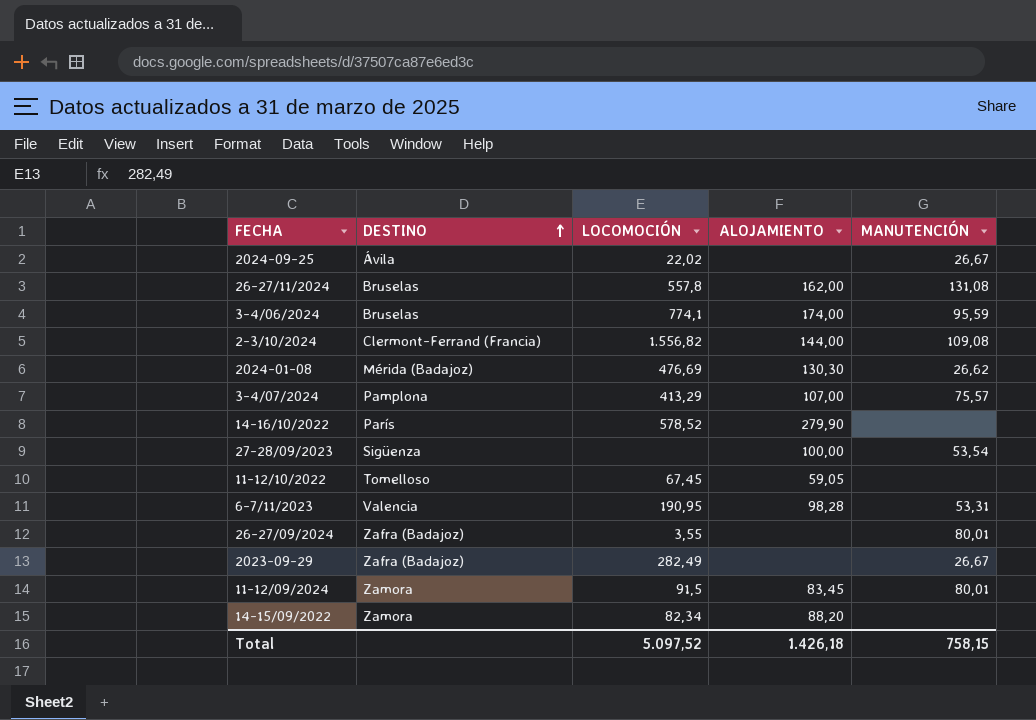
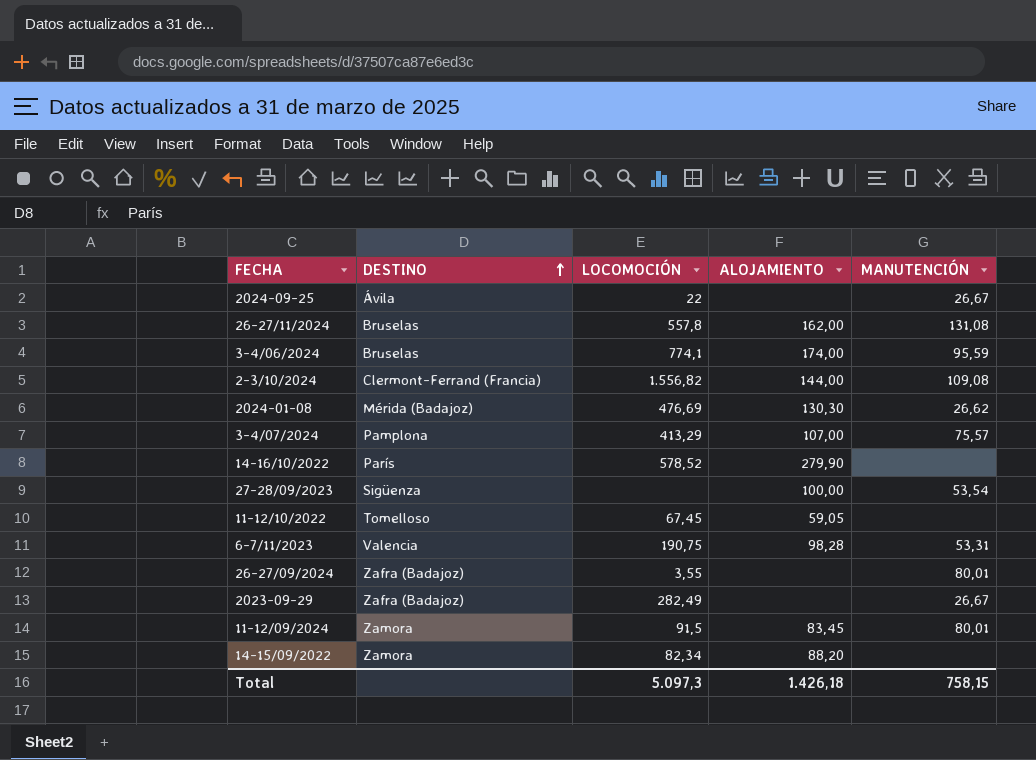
2024-09-25 | LOCOMOCIÓN: 22,02 -> 22
6-7/11/2023 | LOCOMOCIÓN: 190,95 -> 190,75
Total | LOCOMOCIÓN: 5.097,52 -> 5.097,3

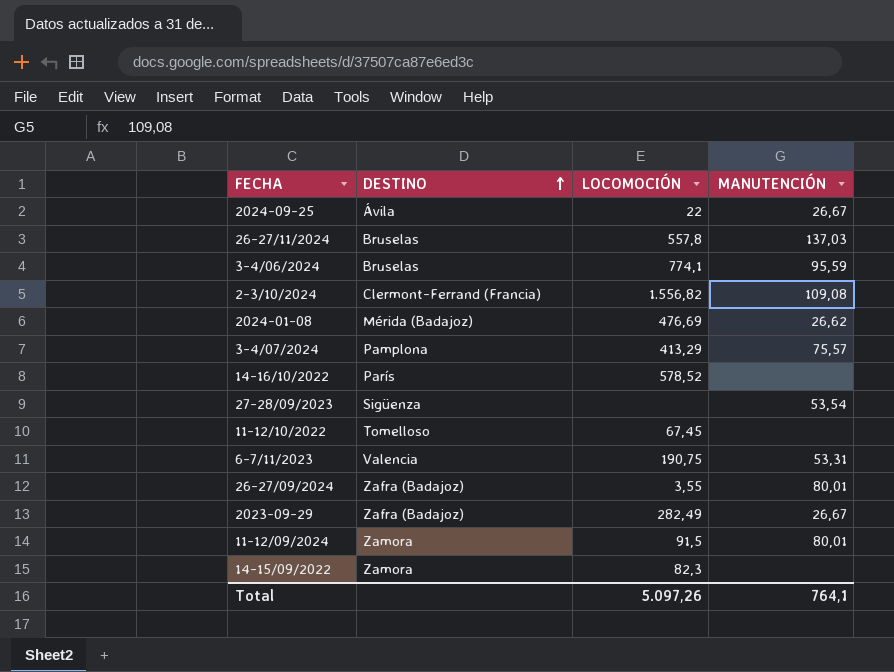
column ALOJAMIENTO | position: 4 -> none
26-27/11/2024 | MANUTENCIÓN: 131,08 -> 137,03
14-15/09/2022 | LOCOMOCIÓN: 82,34 -> 82,3
Total | LOCOMOCIÓN: 5.097,3 -> 5.097,26
Total | MANUTENCIÓN: 758,15 -> 764,1

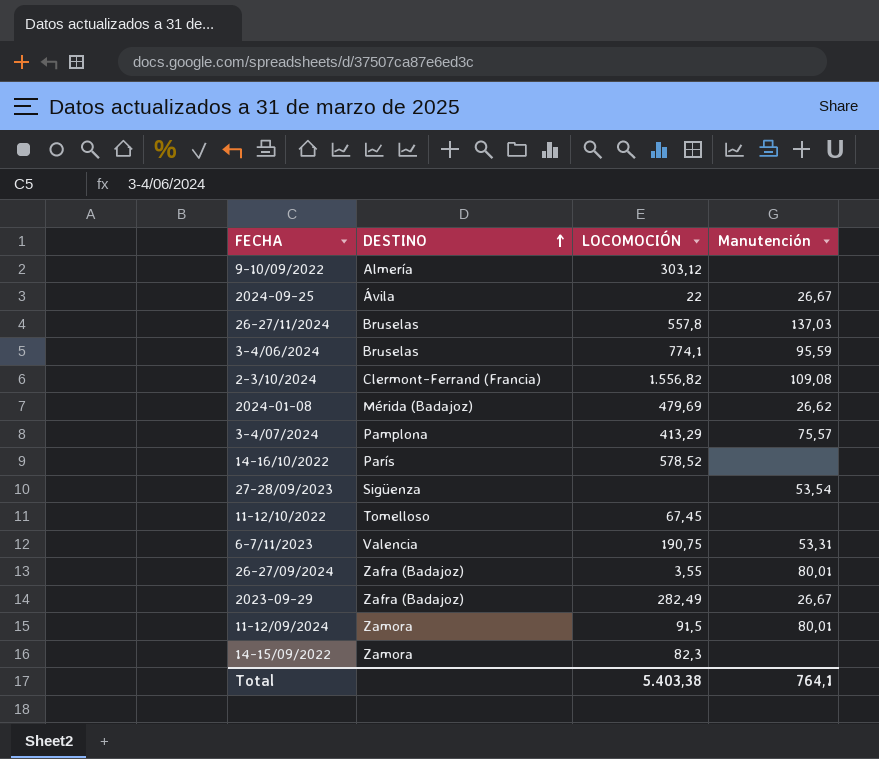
column name: MANUTENCIÓN -> Manutención
row 9-10/09/2022: none -> Almería | 303,12 | none
2024-01-08 | LOCOMOCIÓN: 476,69 -> 479,69
Total | LOCOMOCIÓN: 5.097,26 -> 5.403,38

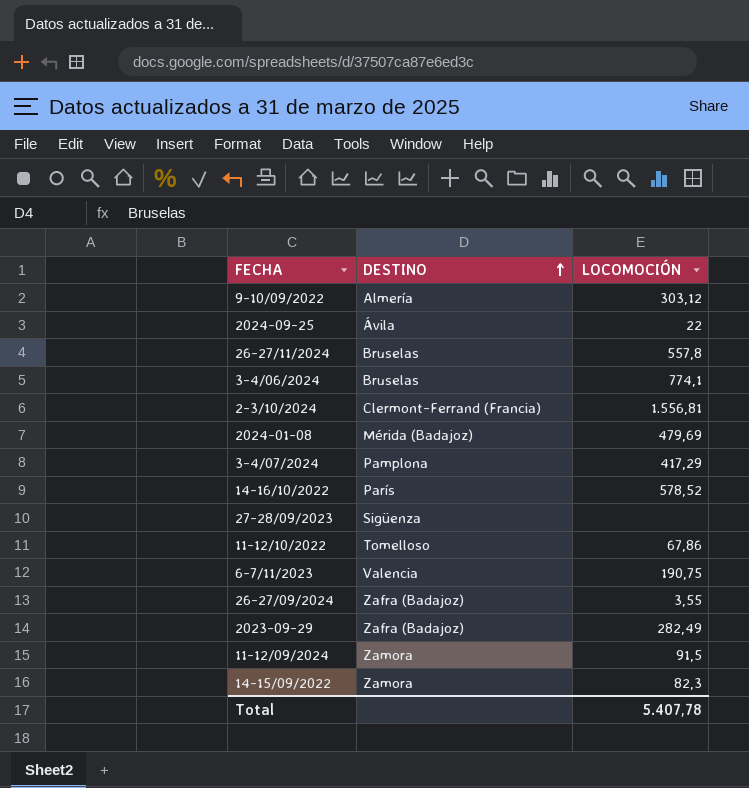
column Manutención | position: 4 -> none
2-3/10/2024 | LOCOMOCIÓN: 1.556,82 -> 1.556,81
3-4/07/2024 | LOCOMOCIÓN: 413,29 -> 417,29
11-12/10/2022 | LOCOMOCIÓN: 67,45 -> 67,86
Total | LOCOMOCIÓN: 5.403,38 -> 5.407,78

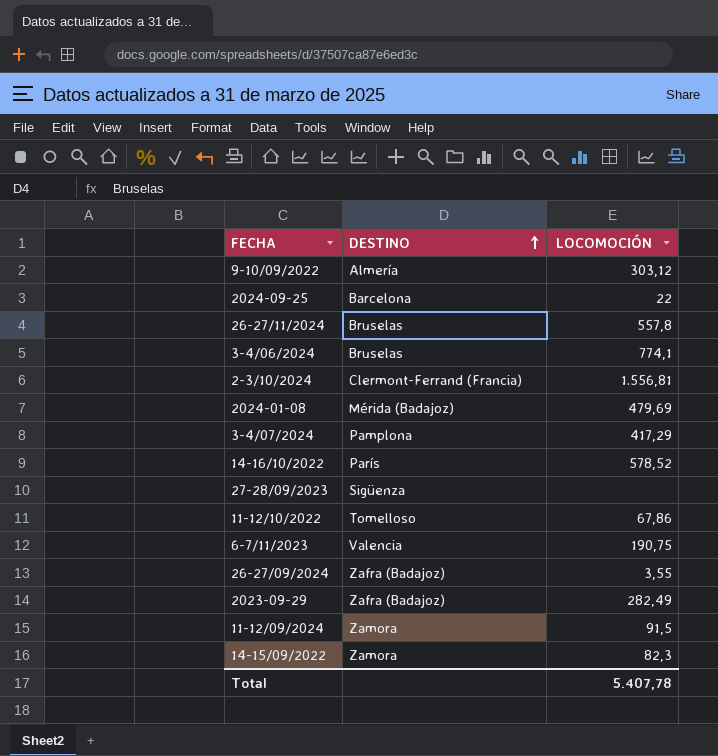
2024-09-25 | DESTINO: Ávila -> Barcelona

